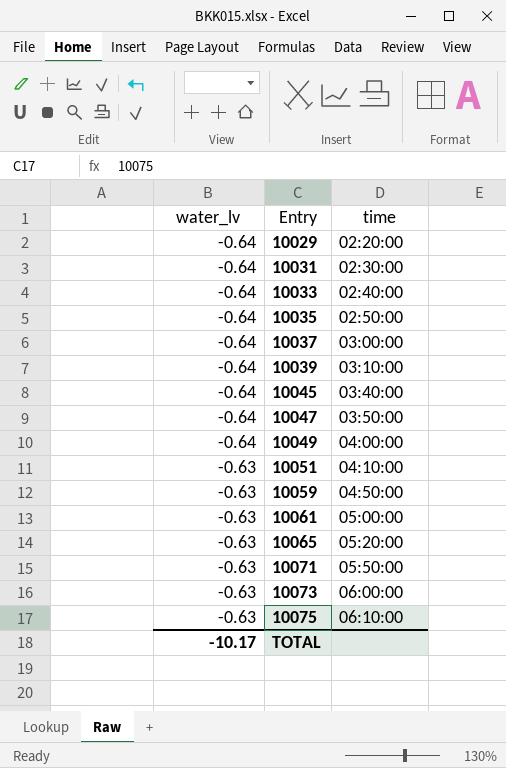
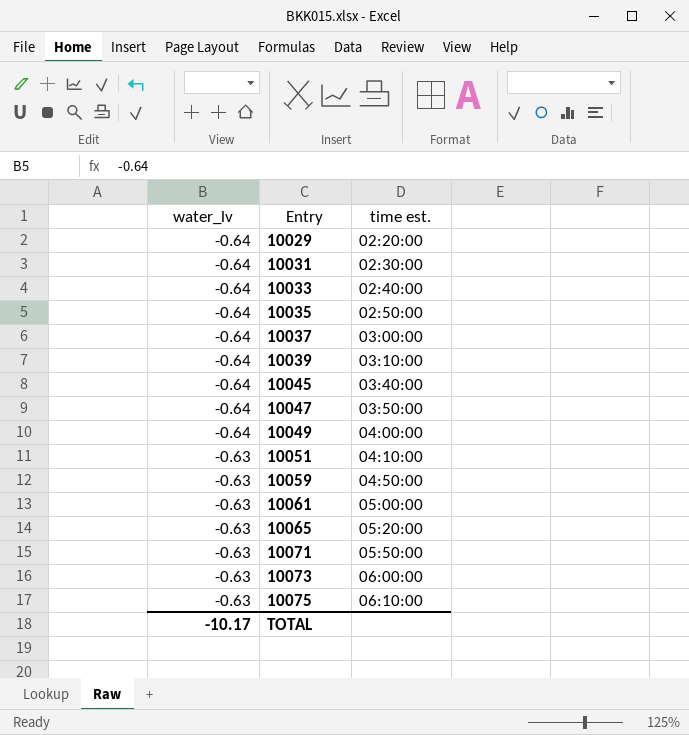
column name: time -> time est.

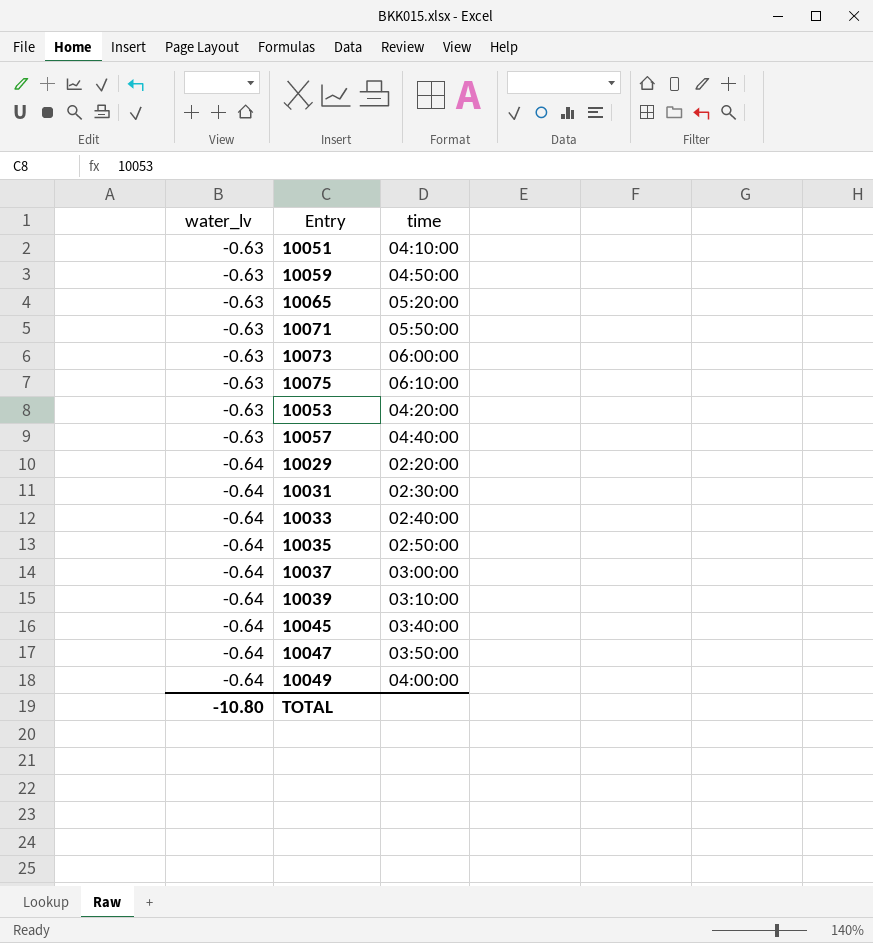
row order: water_lv ascending -> water_lv descending
column name: time est. -> time
row 10061: -0.63 | 05:00:00 -> none
row 10053: none -> -0.63 | 04:20:00
row 10057: none -> -0.63 | 04:40:00
TOTAL | water_lv: -10.17 -> -10.80

